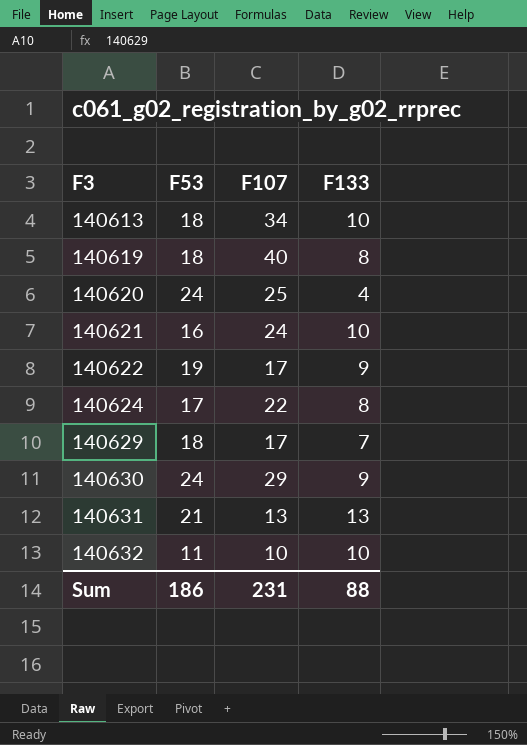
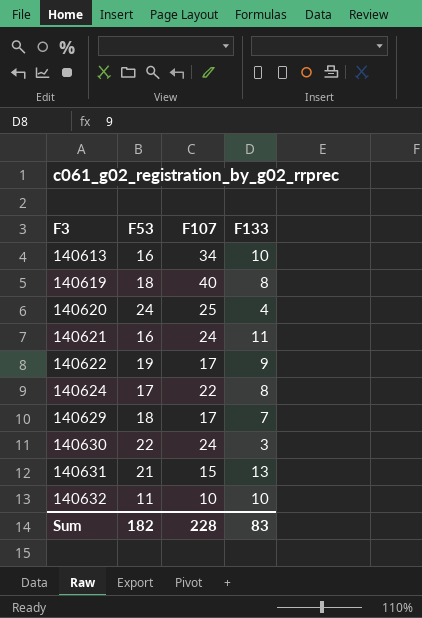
140613 | F53: 18 -> 16
140621 | F133: 10 -> 11
140630 | F53: 24 -> 22
140630 | F107: 29 -> 24
140630 | F133: 9 -> 3
140631 | F107: 13 -> 15
Sum | F53: 186 -> 182
Sum | F107: 231 -> 228
Sum | F133: 88 -> 83

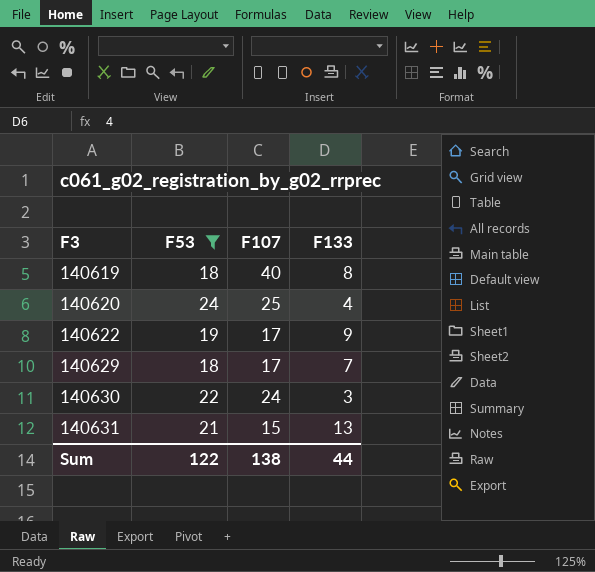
filter: none -> F53 >= 18
Sum | F53: 182 -> 122
Sum | F107: 228 -> 138
Sum | F133: 83 -> 44

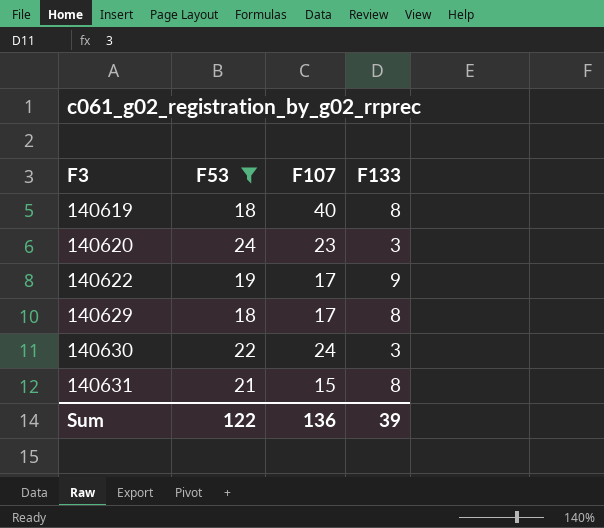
140620 | F107: 25 -> 23
140620 | F133: 4 -> 3
140629 | F133: 7 -> 8
140631 | F133: 13 -> 8
Sum | F107: 138 -> 136
Sum | F133: 44 -> 39

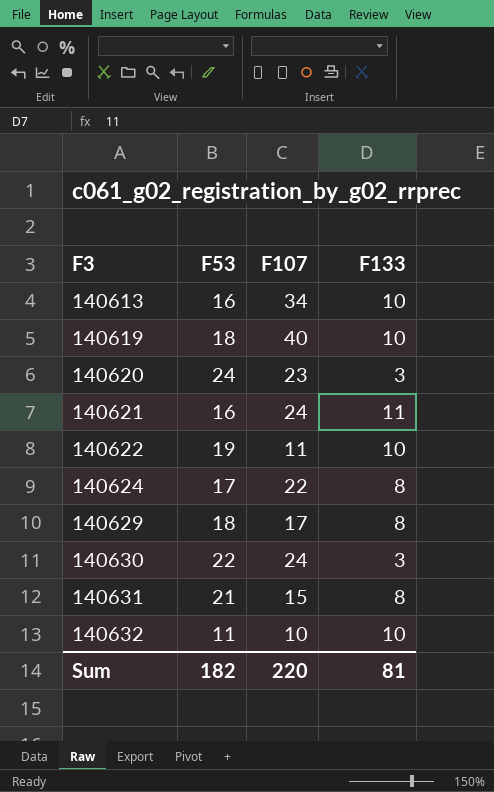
filter: F53 >= 18 -> none
140619 | F133: 8 -> 10
140622 | F107: 17 -> 11
140622 | F133: 9 -> 10
Sum | F53: 122 -> 182
Sum | F107: 136 -> 220
Sum | F133: 39 -> 81

